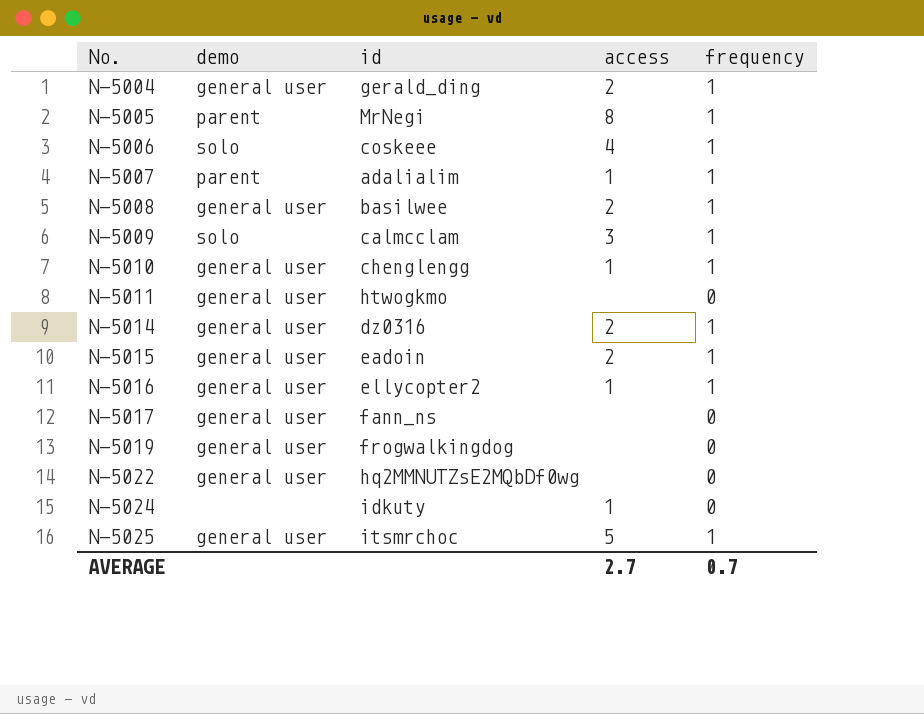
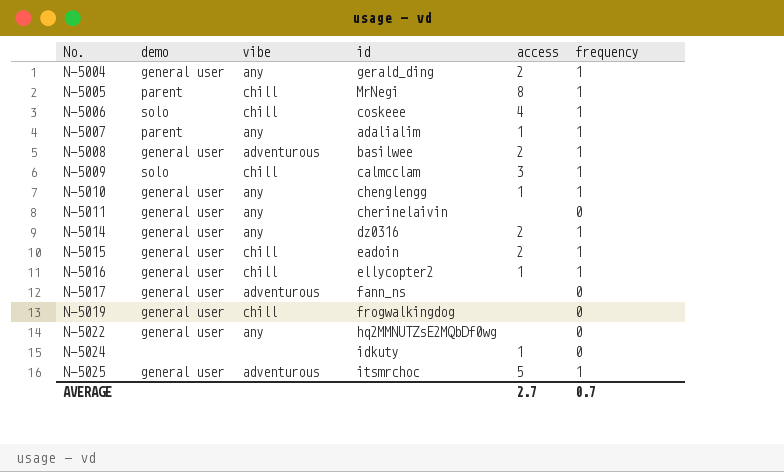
column vibe | position: none -> 3
N-5011 | id: htwogkmo -> cherinelaivin

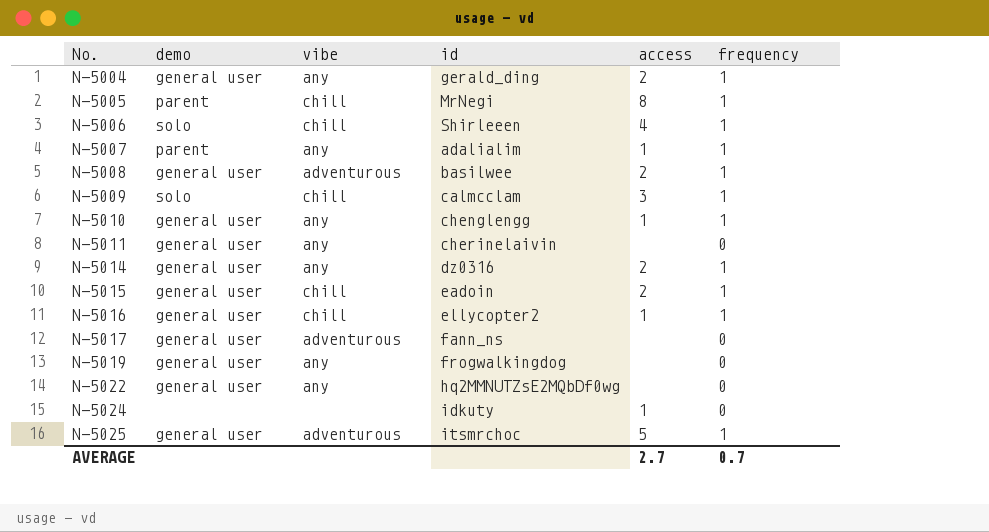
N-5006 | id: coskeee -> Shirleeen
N-5019 | vibe: chill -> any

